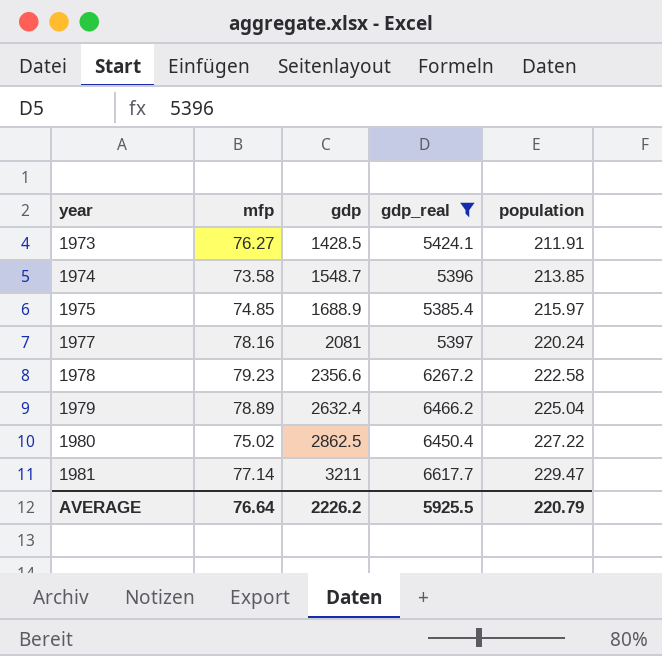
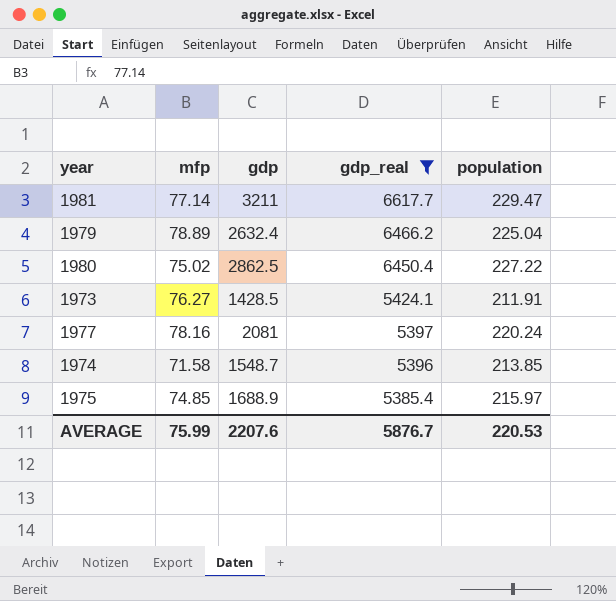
row order: year ascending -> gdp_real descending
row 1978: 79.23 | 2356.6 | 6267.2 | 222.58 -> none
1974 | mfp: 73.58 -> 71.58
AVERAGE | mfp: 76.64 -> 75.99
AVERAGE | gdp: 2226.2 -> 2207.6
AVERAGE | gdp_real: 5925.5 -> 5876.7
AVERAGE | population: 220.79 -> 220.53

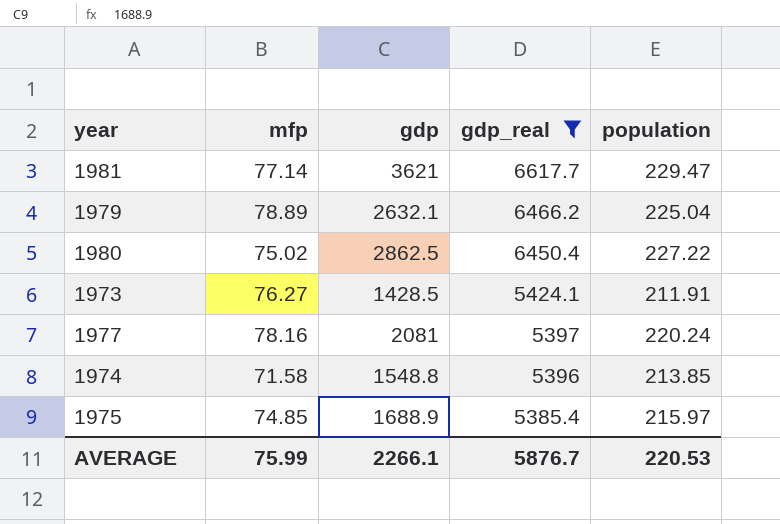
1981 | gdp: 3211 -> 3621
1979 | gdp: 2632.4 -> 2632.1
1974 | gdp: 1548.7 -> 1548.8
AVERAGE | gdp: 2207.6 -> 2266.1

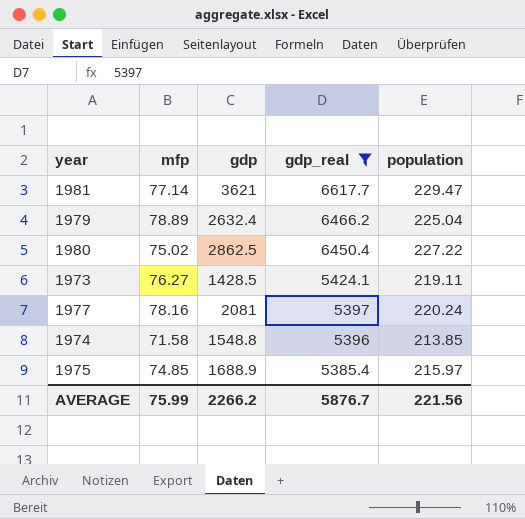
1979 | gdp: 2632.1 -> 2632.4
1973 | population: 211.91 -> 219.11
AVERAGE | gdp: 2266.1 -> 2266.2
AVERAGE | population: 220.53 -> 221.56

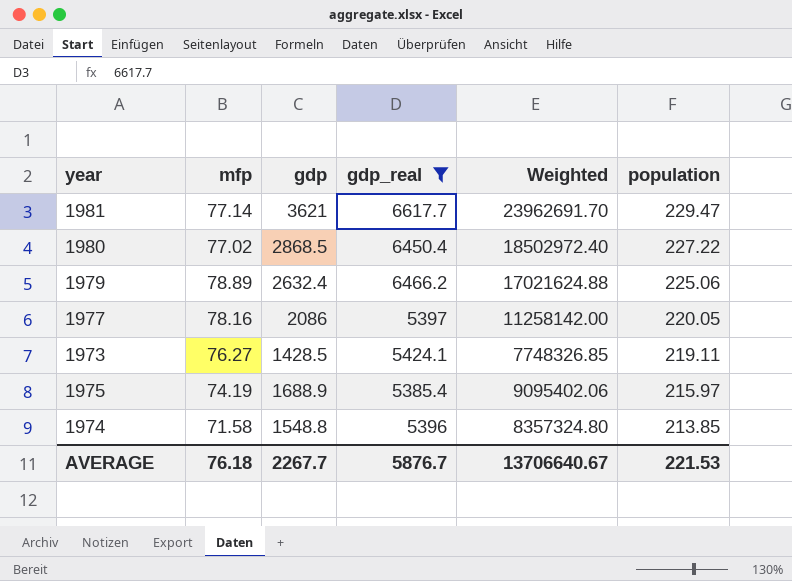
row order: gdp_real descending -> population descending
column Weighted | formula: none -> [gdp] * [gdp_real]
1980 | mfp: 75.02 -> 77.02
1980 | gdp: 2862.5 -> 2868.5
1979 | population: 225.04 -> 225.06
1977 | gdp: 2081 -> 2086
1977 | population: 220.24 -> 220.05
1975 | mfp: 74.85 -> 74.19
AVERAGE | mfp: 75.99 -> 76.18
AVERAGE | gdp: 2266.2 -> 2267.7
AVERAGE | population: 221.56 -> 221.53

